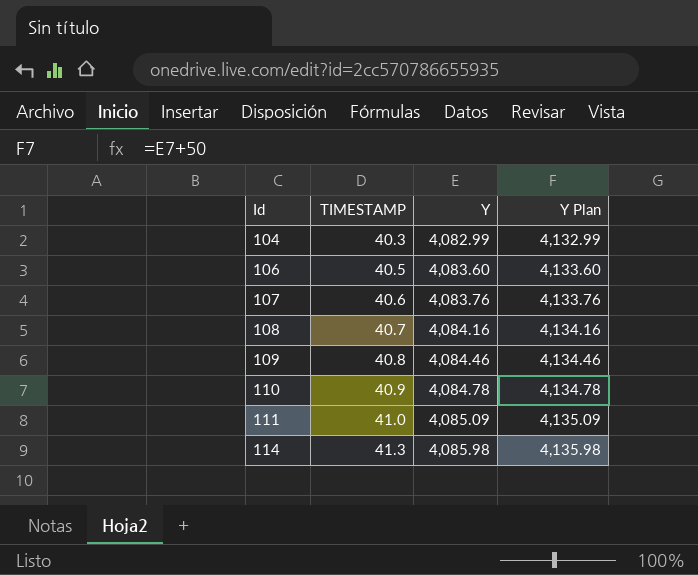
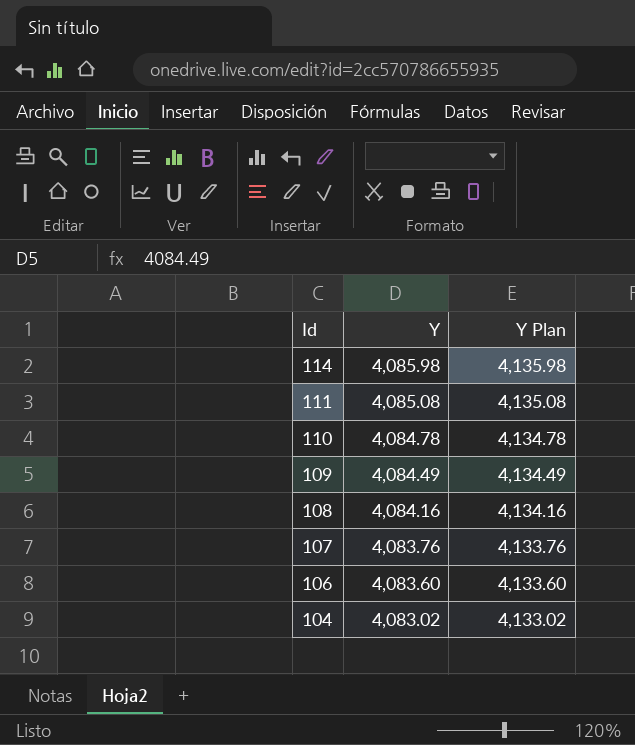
row order: Id ascending -> Id descending
column TIMESTAMP | position: 2 -> none
111 | Y: 4,085.09 -> 4,085.08
111 | Y Plan: 4,135.09 -> 4,135.08
109 | Y: 4,084.46 -> 4,084.49
109 | Y Plan: 4,134.46 -> 4,134.49
104 | Y: 4,082.99 -> 4,083.02
104 | Y Plan: 4,132.99 -> 4,133.02

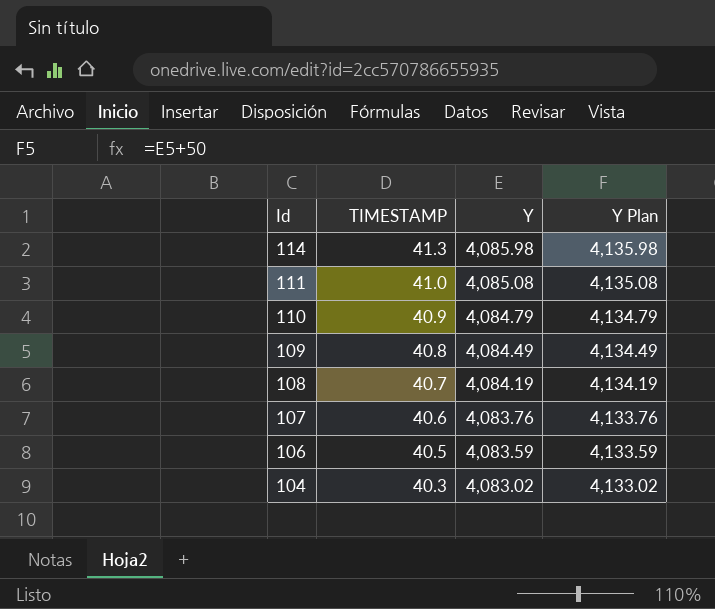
column TIMESTAMP | position: none -> 2
110 | Y: 4,084.78 -> 4,084.79
110 | Y Plan: 4,134.78 -> 4,134.79
108 | Y: 4,084.16 -> 4,084.19
108 | Y Plan: 4,134.16 -> 4,134.19
106 | Y: 4,083.60 -> 4,083.59
106 | Y Plan: 4,133.60 -> 4,133.59

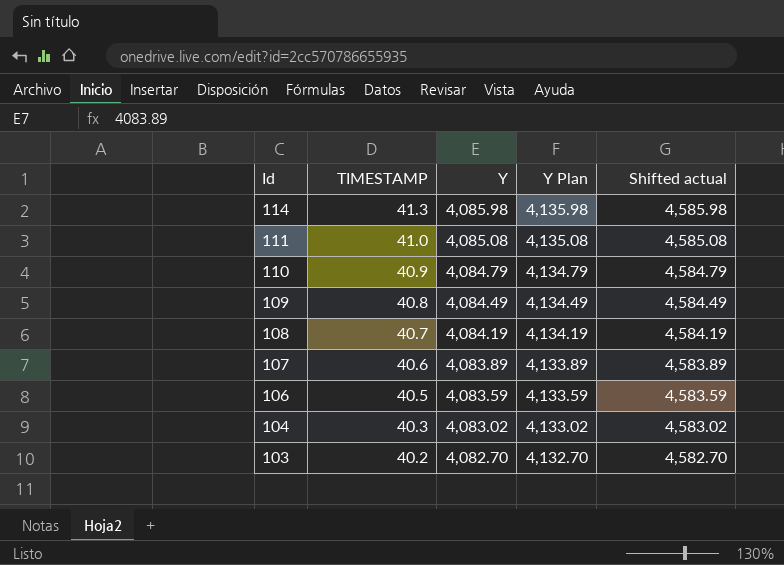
column Shifted actual | formula: none -> [Y] + 500
107 | Y: 4,083.76 -> 4,083.89
107 | Y Plan: 4,133.76 -> 4,133.89
row 103: none -> 40.2 | 4,082.70 | 4,132.70 | 4,582.70

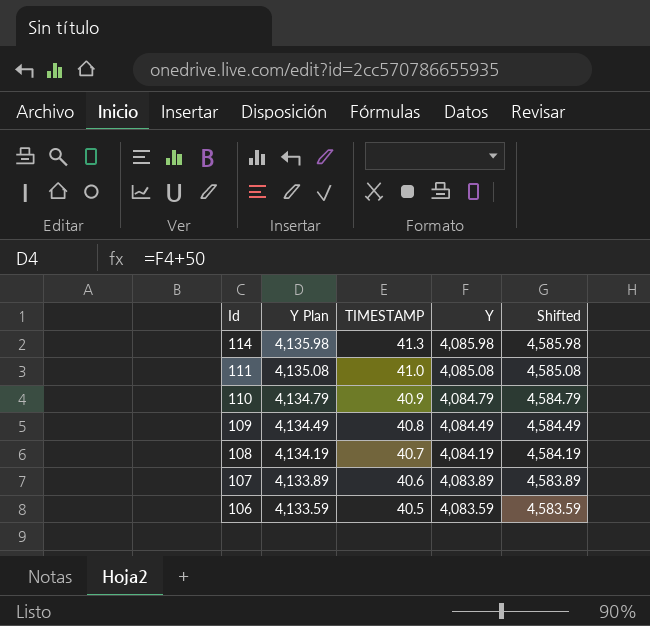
column Y Plan | position: 4 -> 2
column name: Shifted actual -> Shifted
row 104: 40.3 | 4,083.02 | 4,133.02 | 4,583.02 -> none
row 103: 40.2 | 4,082.70 | 4,132.70 | 4,582.70 -> none

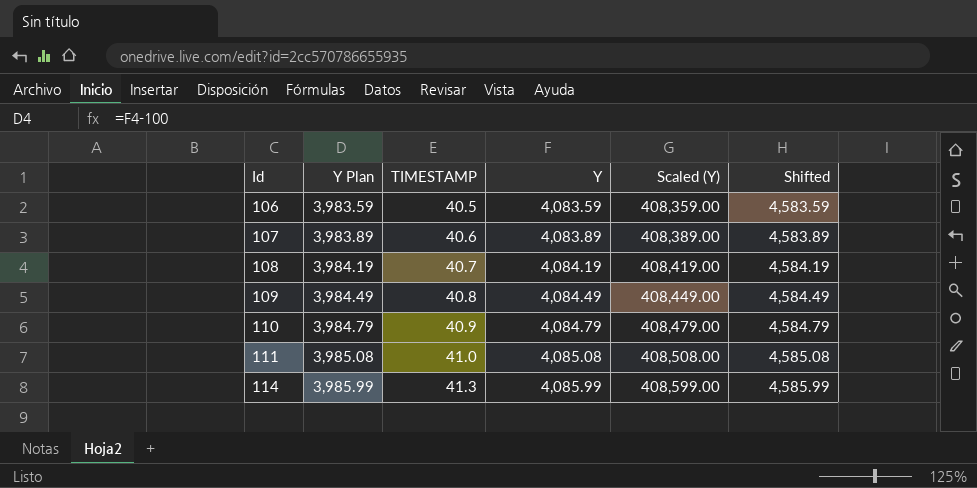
row order: Id descending -> Id ascending
column Y Plan | formula: [Y] + 50 -> [Y] - 100
column Scaled (Y) | formula: none -> [Y] * 100
114 | Y: 4,085.98 -> 4,085.99
114 | Shifted: 4,585.98 -> 4,585.99

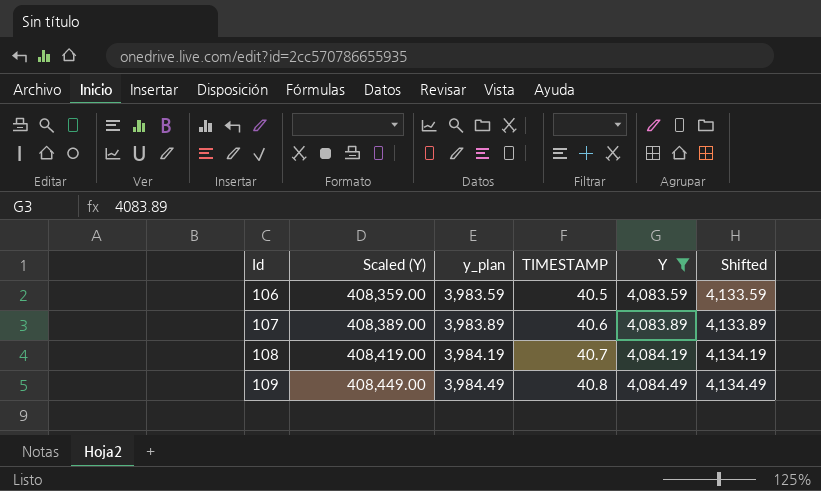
filter: none -> Y <= 4,084.49
column Scaled (Y) | position: 5 -> 2
column name: Y Plan -> y_plan
column Shifted | formula: [Y] + 500 -> [Y] + 50

